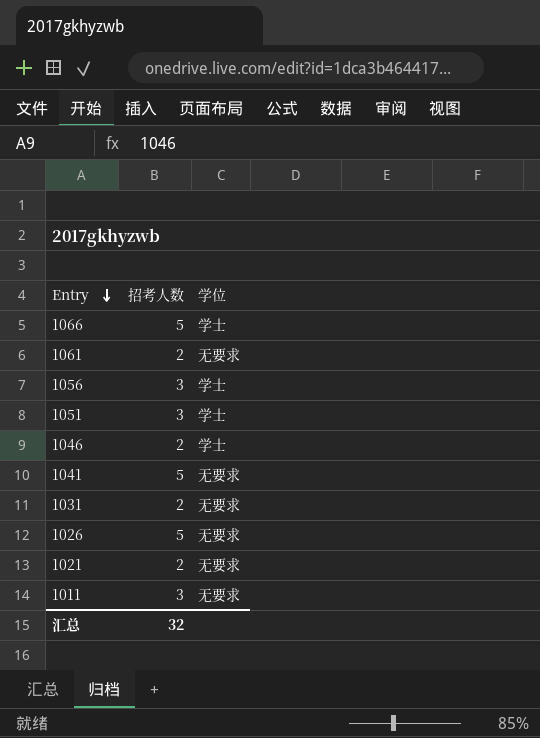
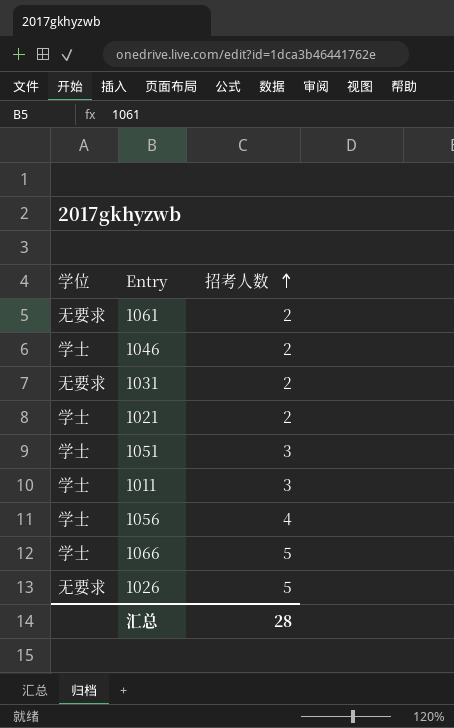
row order: Entry descending -> 招考人数 ascending
column 学位 | position: 3 -> 1
row 1041: 5 | 无要求 -> none
1021 | 学位: 无要求 -> 学士
1011 | 学位: 无要求 -> 学士
1056 | 招考人数: 3 -> 4
汇总 | 招考人数: 32 -> 28

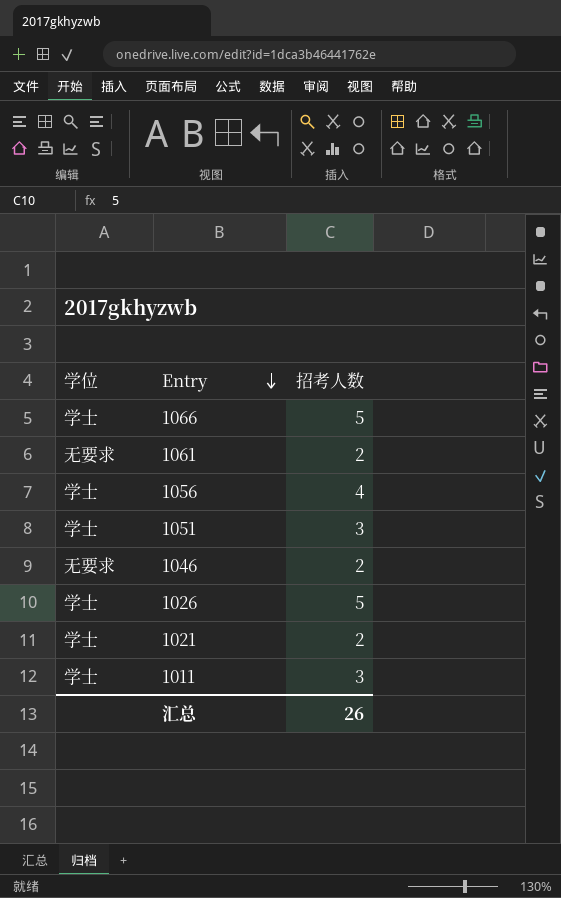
row order: 招考人数 ascending -> Entry descending
row 1031: 无要求 | 2 -> none
1046 | 学位: 学士 -> 无要求
1026 | 学位: 无要求 -> 学士
汇总 | 招考人数: 28 -> 26

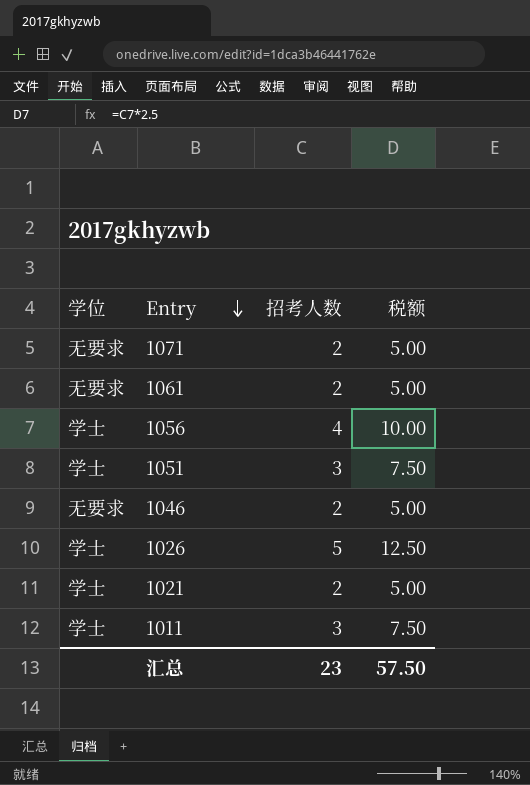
column 税额 | formula: none -> [招考人数] * 2.5
row 1066: 学士 | 5 -> none
row 1071: none -> 无要求 | 2 | 5.00
汇总 | 招考人数: 26 -> 23

